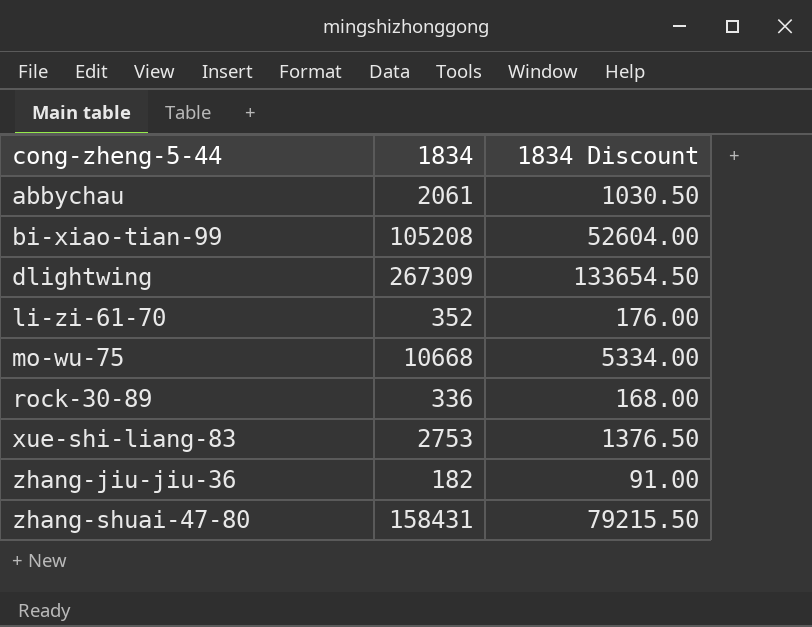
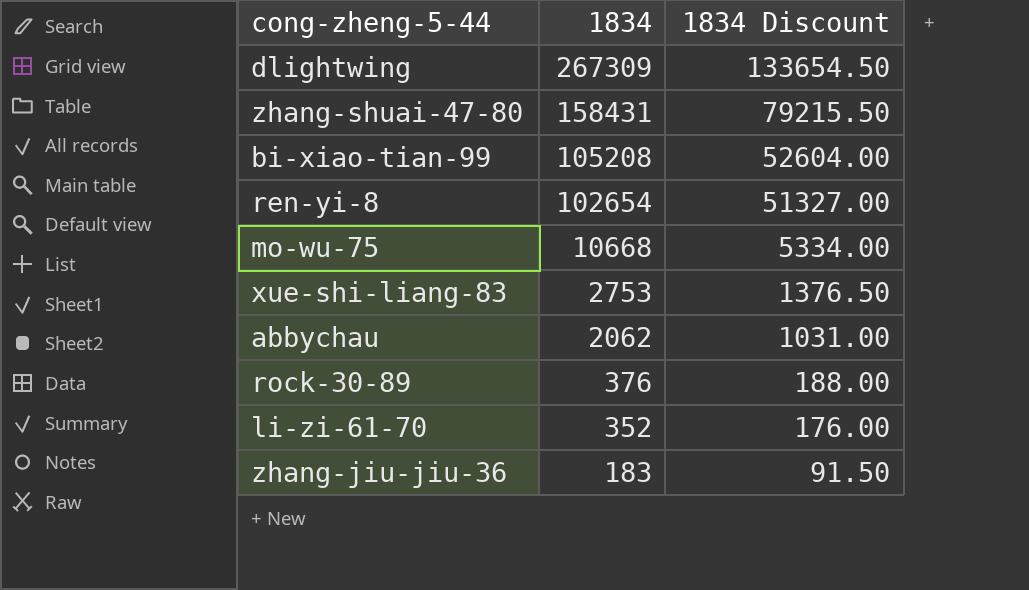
row order: cong-zheng-5-44 ascending -> 1834 descending
row ren-yi-8: none -> 102654 | 51327.00
abbychau | 1834: 2061 -> 2062
abbychau | 1834 Discount: 1030.50 -> 1031.00
rock-30-89 | 1834: 336 -> 376
rock-30-89 | 1834 Discount: 168.00 -> 188.00
zhang-jiu-jiu-36 | 1834: 182 -> 183
zhang-jiu-jiu-36 | 1834 Discount: 91.00 -> 91.50

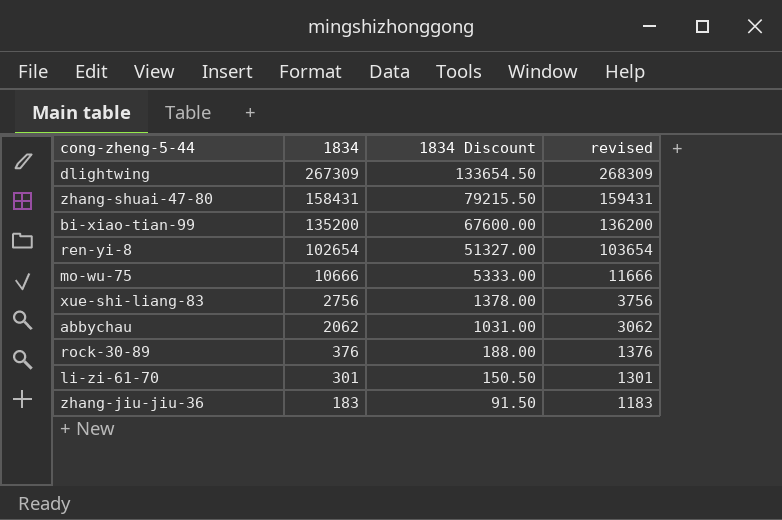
column revised | formula: none -> [1834] + 1000
bi-xiao-tian-99 | 1834: 105208 -> 135200
bi-xiao-tian-99 | 1834 Discount: 52604.00 -> 67600.00
mo-wu-75 | 1834: 10668 -> 10666
mo-wu-75 | 1834 Discount: 5334.00 -> 5333.00
xue-shi-liang-83 | 1834: 2753 -> 2756
xue-shi-liang-83 | 1834 Discount: 1376.50 -> 1378.00
li-zi-61-70 | 1834: 352 -> 301
li-zi-61-70 | 1834 Discount: 176.00 -> 150.50

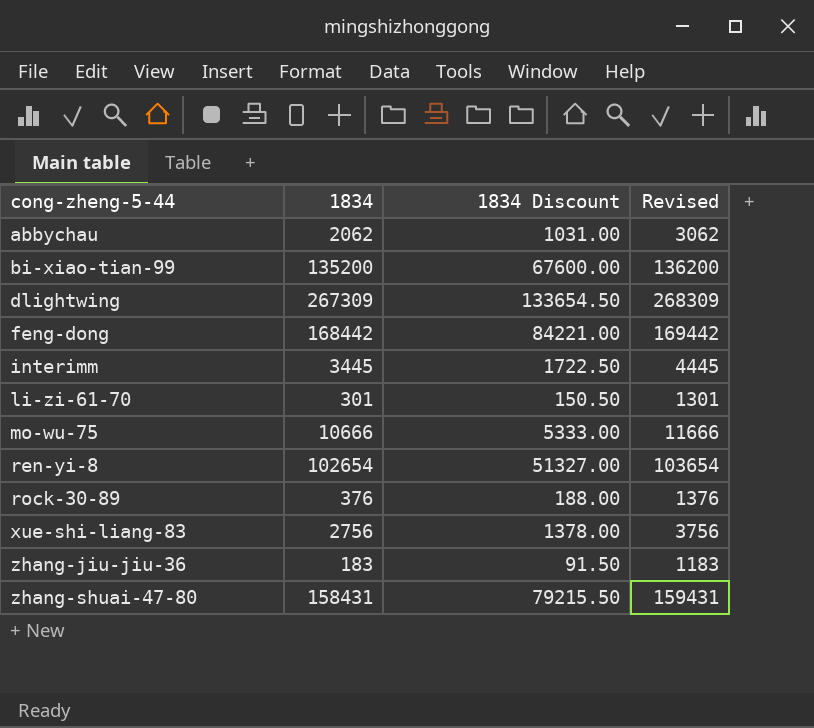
row order: 1834 descending -> cong-zheng-5-44 ascending
column name: revised -> Revised
row feng-dong: none -> 168442 | 84221.00 | 169442
row interimm: none -> 3445 | 1722.50 | 4445

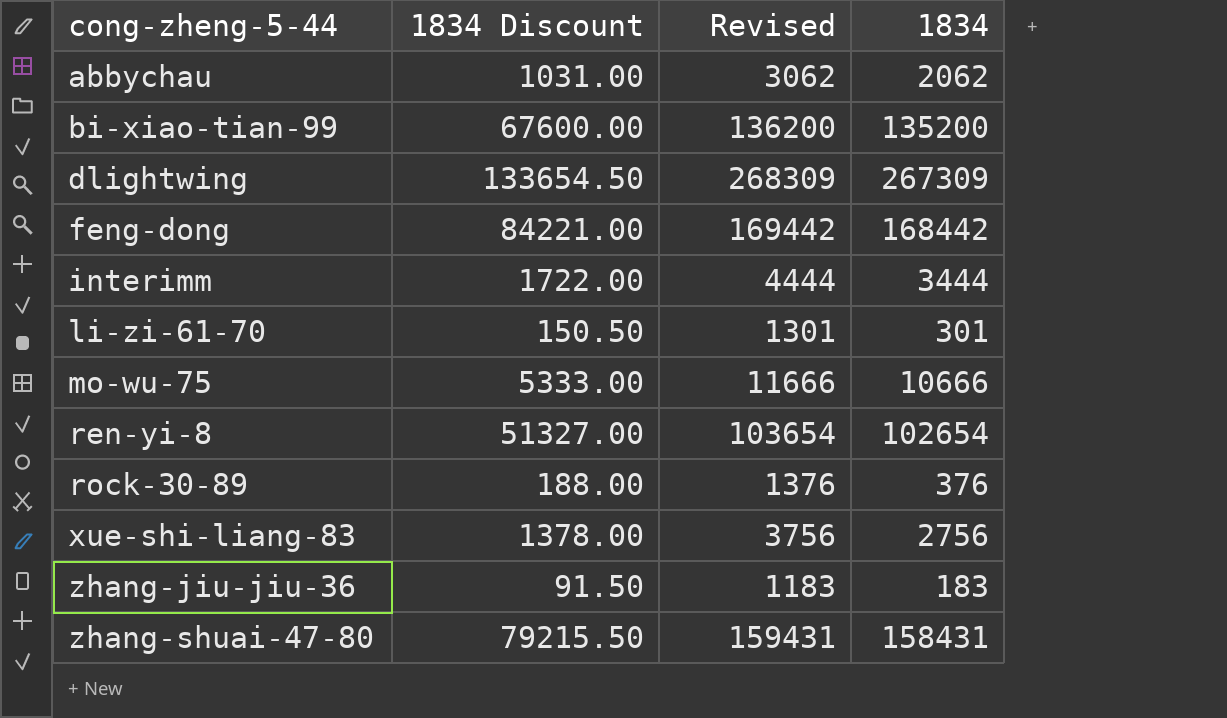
column 1834 | position: 2 -> 4
interimm | 1834 Discount: 1722.50 -> 1722.00
interimm | Revised: 4445 -> 4444
interimm | 1834: 3445 -> 3444

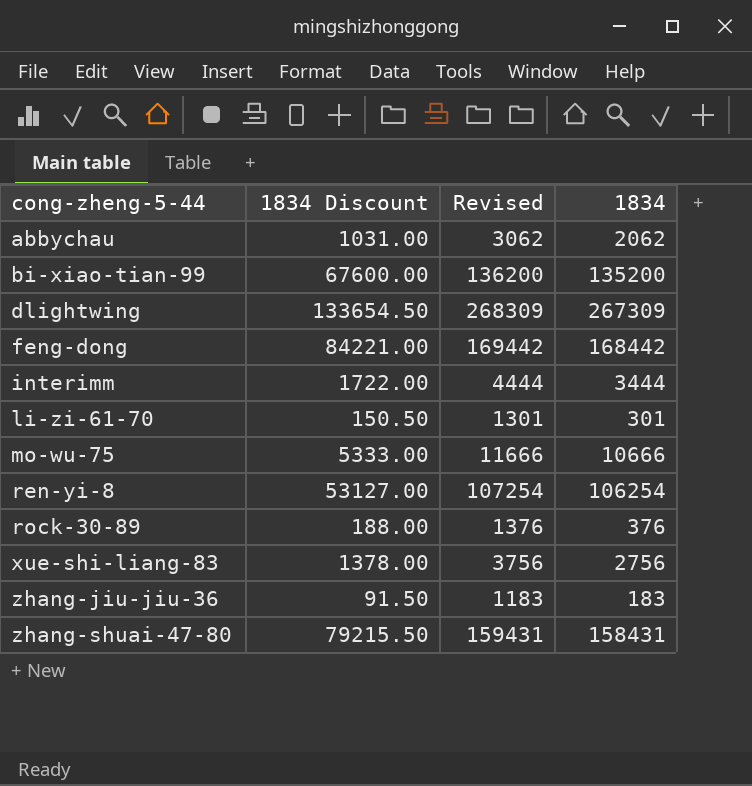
ren-yi-8 | 1834 Discount: 51327.00 -> 53127.00
ren-yi-8 | Revised: 103654 -> 107254
ren-yi-8 | 1834: 102654 -> 106254

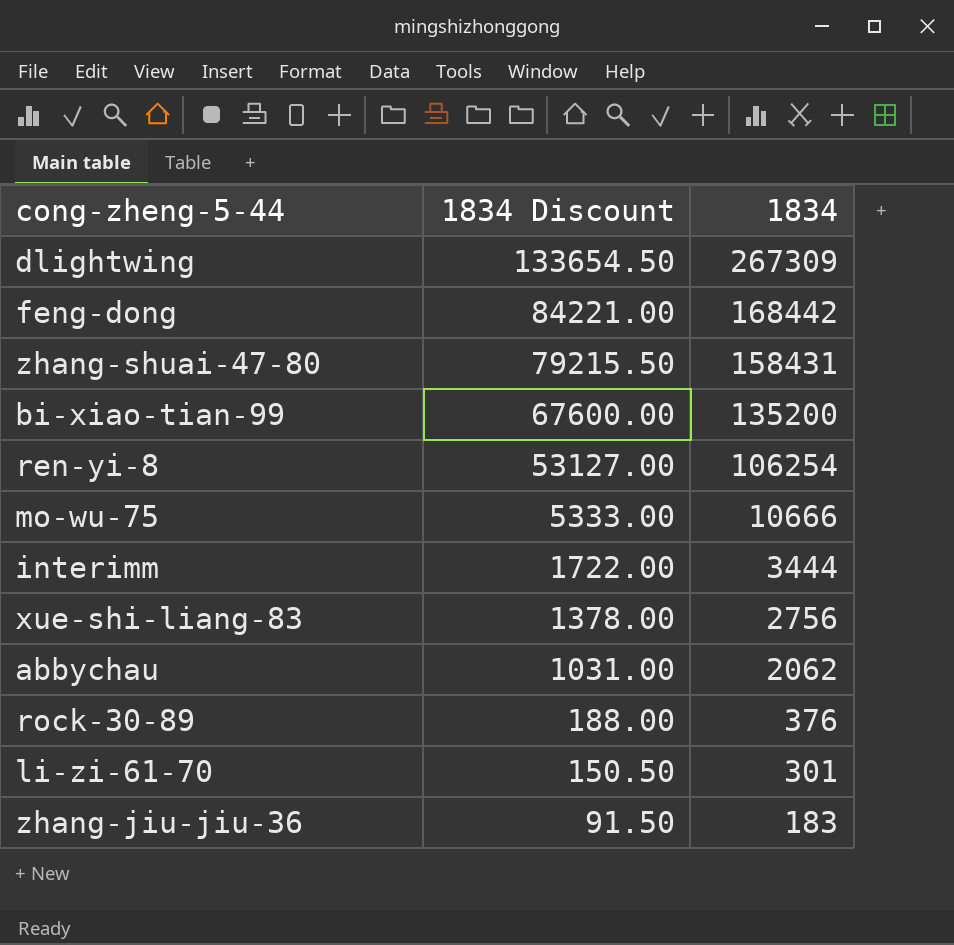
row order: cong-zheng-5-44 ascending -> 1834 Discount descending
column Revised | formula: [1834] + 1000 -> none

